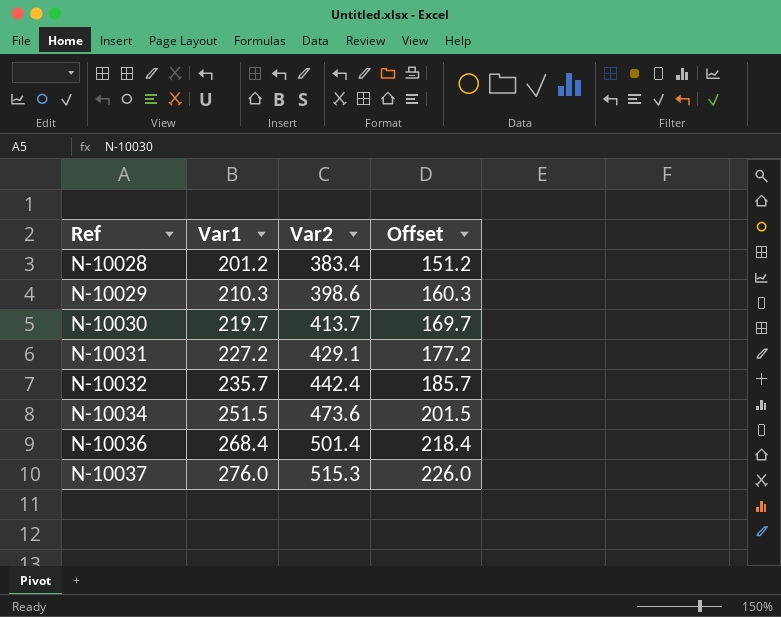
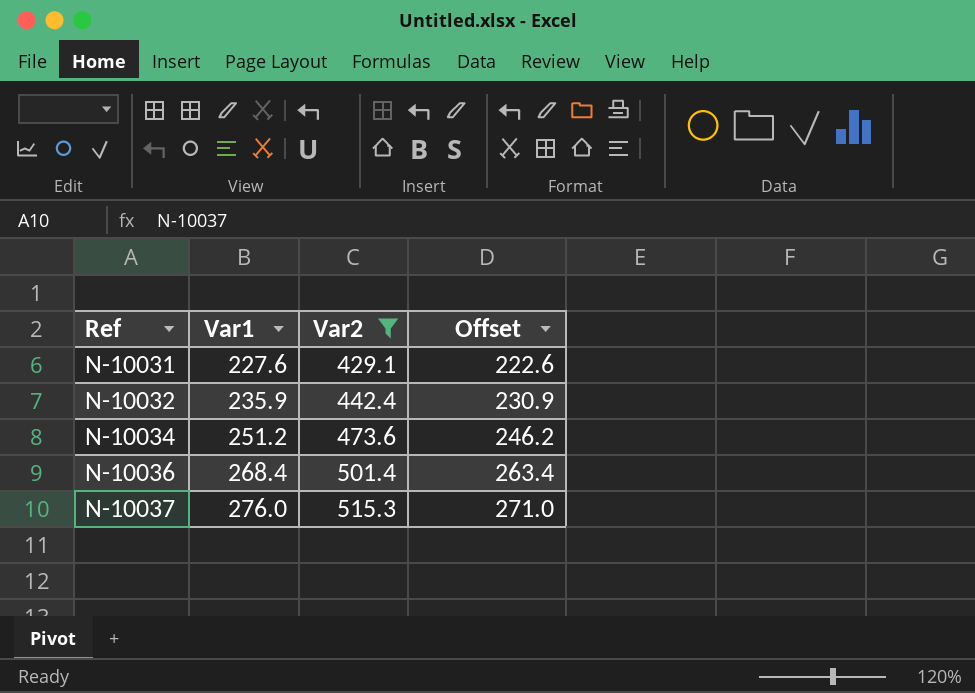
filter: none -> Var2 >= 429.1
column Offset | formula: [Var1] - 50 -> [Var1] - 5
N-10031 | Var1: 227.2 -> 227.6
N-10032 | Var1: 235.7 -> 235.9
N-10034 | Var1: 251.5 -> 251.2

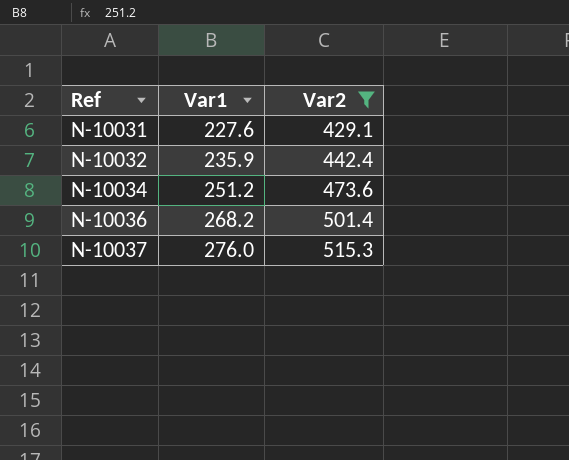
column Offset | formula: [Var1] - 5 -> none
N-10036 | Var1: 268.4 -> 268.2

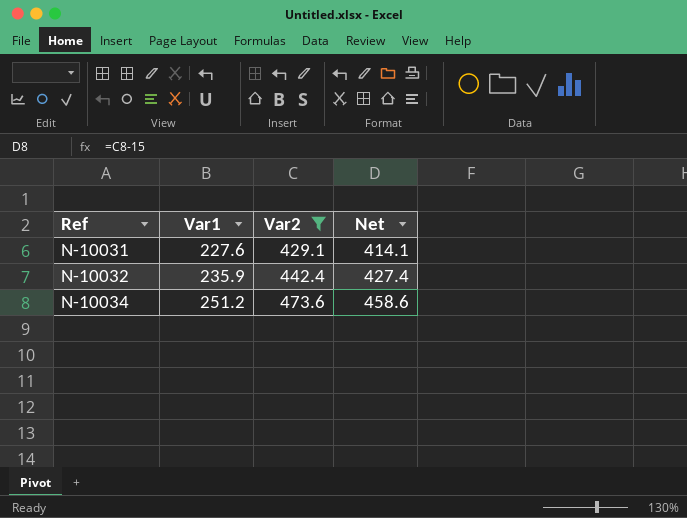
column Net | formula: none -> [Var2] - 15
row N-10036: 268.2 | 501.4 -> none
row N-10037: 276.0 | 515.3 -> none

